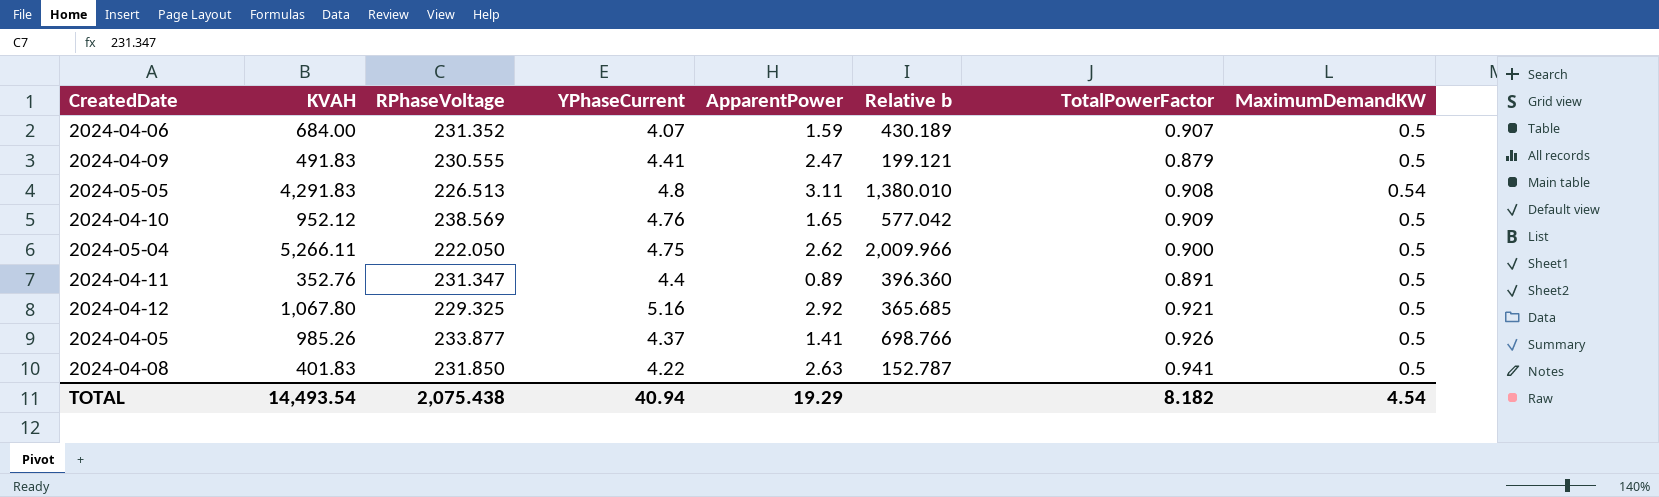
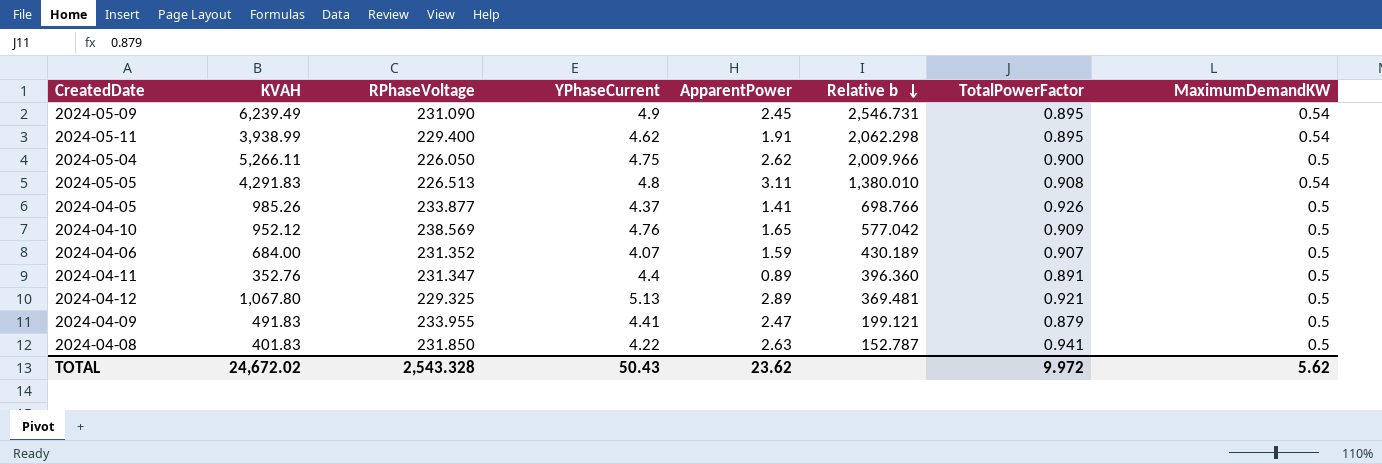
row order: none -> Relative b descending
row 2024-05-09: none -> 6,239.49 | 231.090 | 4.9 | 2.45 | 2,546.731 | 0.895 | 0.54
row 2024-05-11: none -> 3,938.99 | 229.400 | 4.62 | 1.91 | 2,062.298 | 0.895 | 0.54
2024-05-04 | RPhaseVoltage: 222.050 -> 226.050
2024-04-12 | YPhaseCurrent: 5.16 -> 5.13
2024-04-12 | ApparentPower: 2.92 -> 2.89
2024-04-12 | Relative b: 365.685 -> 369.481
2024-04-09 | RPhaseVoltage: 230.555 -> 233.955
TOTAL | KVAH: 14,493.54 -> 24,672.02
TOTAL | RPhaseVoltage: 2,075.438 -> 2,543.328
TOTAL | YPhaseCurrent: 40.94 -> 50.43
TOTAL | ApparentPower: 19.29 -> 23.62
TOTAL | TotalPowerFactor: 8.182 -> 9.972
TOTAL | MaximumDemandKW: 4.54 -> 5.62

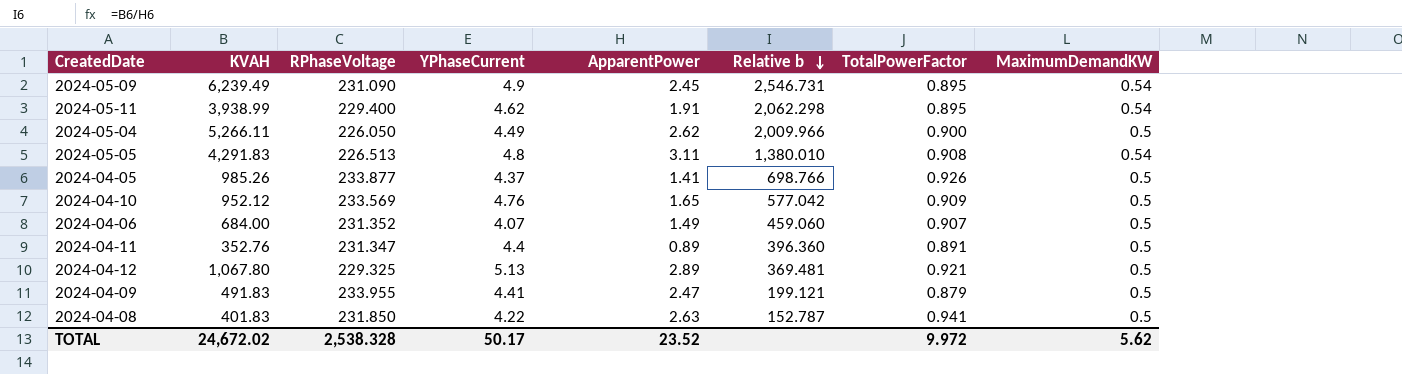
2024-05-04 | YPhaseCurrent: 4.75 -> 4.49
2024-04-10 | RPhaseVoltage: 238.569 -> 233.569
2024-04-06 | ApparentPower: 1.59 -> 1.49
2024-04-06 | Relative b: 430.189 -> 459.060
TOTAL | RPhaseVoltage: 2,543.328 -> 2,538.328
TOTAL | YPhaseCurrent: 50.43 -> 50.17
TOTAL | ApparentPower: 23.62 -> 23.52

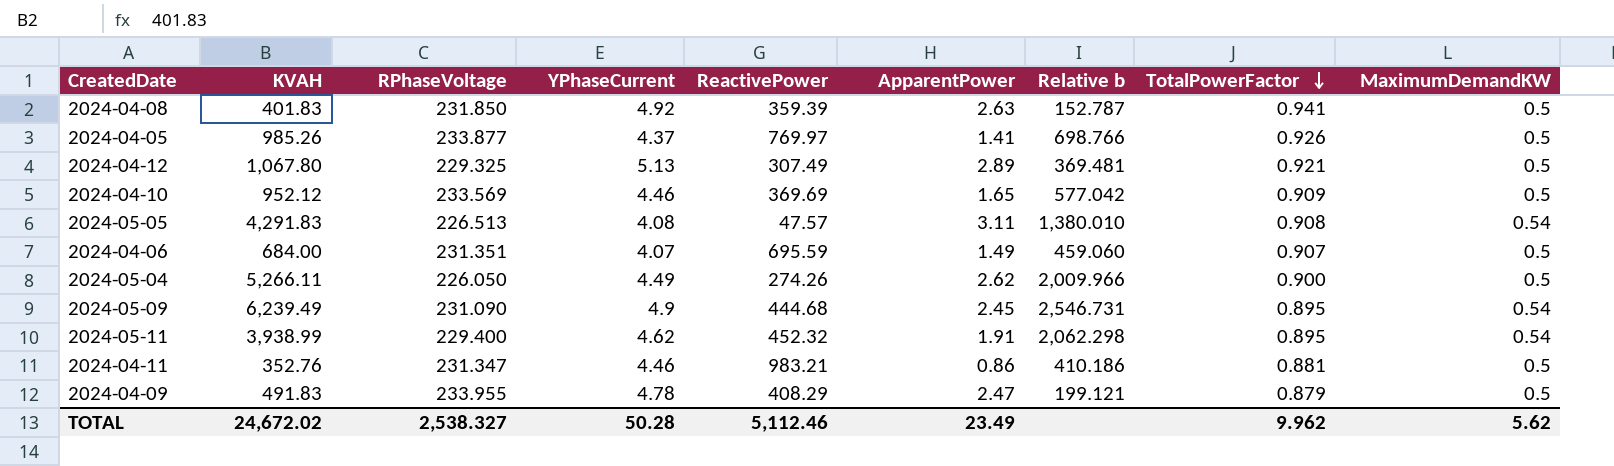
row order: Relative b descending -> TotalPowerFactor descending
column ReactivePower | position: none -> 5
2024-04-08 | YPhaseCurrent: 4.22 -> 4.92
2024-04-10 | YPhaseCurrent: 4.76 -> 4.46
2024-05-05 | YPhaseCurrent: 4.8 -> 4.08
2024-04-06 | RPhaseVoltage: 231.352 -> 231.351
2024-04-11 | YPhaseCurrent: 4.4 -> 4.46
2024-04-11 | ApparentPower: 0.89 -> 0.86
2024-04-11 | Relative b: 396.360 -> 410.186
2024-04-11 | TotalPowerFactor: 0.891 -> 0.881
2024-04-09 | YPhaseCurrent: 4.41 -> 4.78
TOTAL | RPhaseVoltage: 2,538.328 -> 2,538.327
TOTAL | YPhaseCurrent: 50.17 -> 50.28
TOTAL | ApparentPower: 23.52 -> 23.49
TOTAL | TotalPowerFactor: 9.972 -> 9.962

